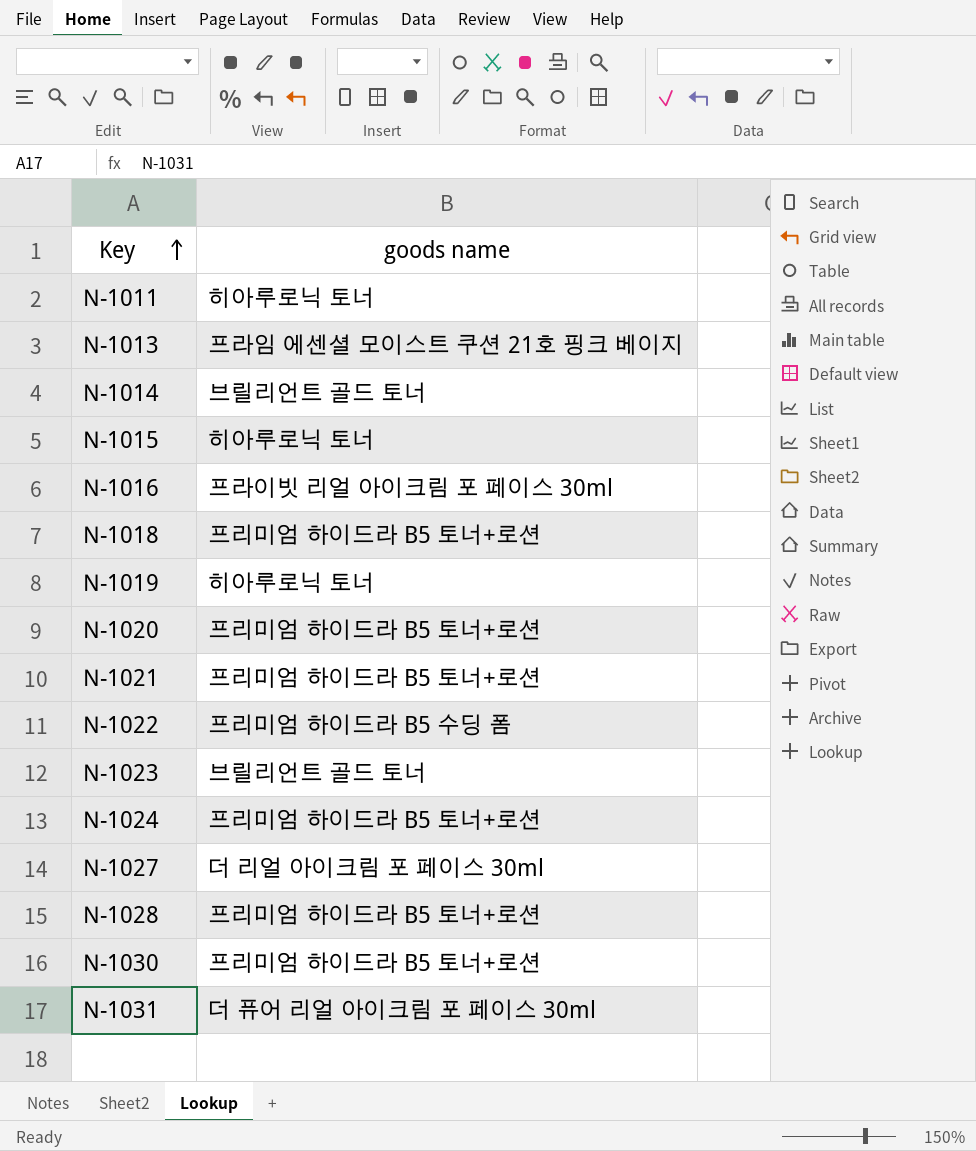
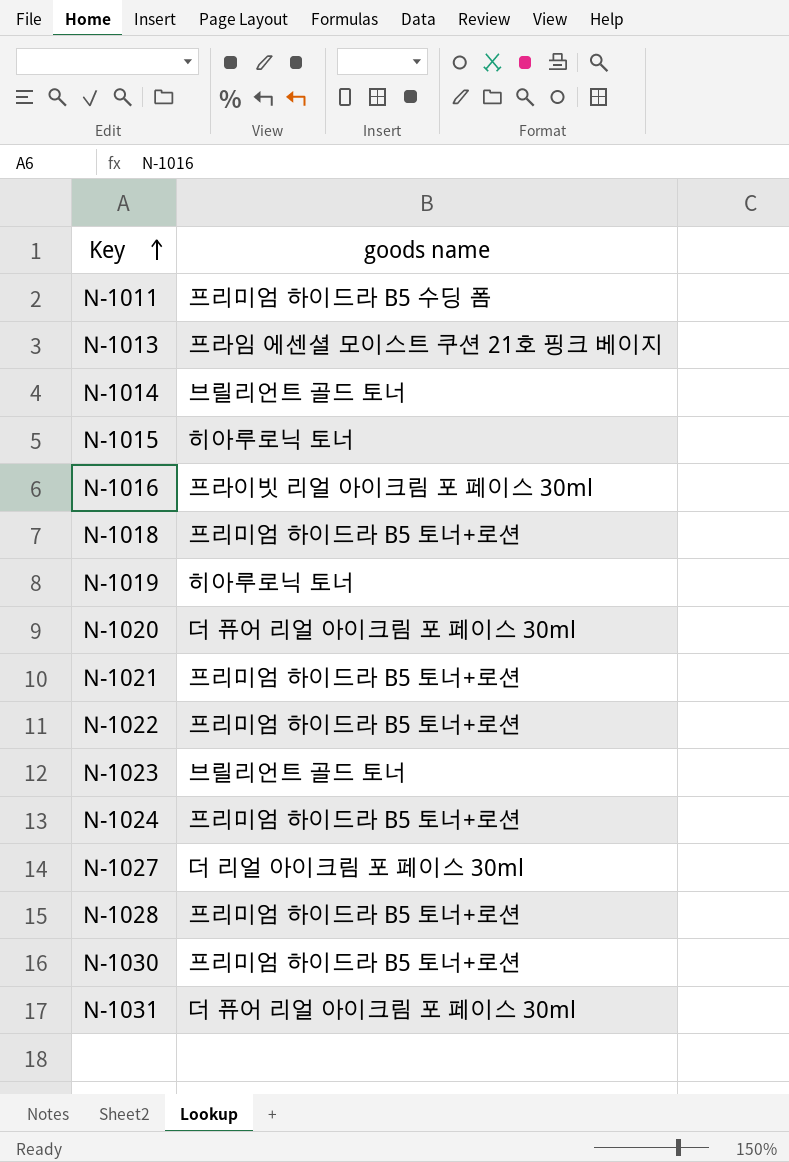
N-1011 | goods name: 히아루로닉 토너 -> 프리미엄 하이드라 B5 수딩 폼
N-1020 | goods name: 프리미엄 하이드라 B5 토너+로션 -> 더 퓨어 리얼 아이크림 포 페이스 30ml
N-1022 | goods name: 프리미엄 하이드라 B5 수딩 폼 -> 프리미엄 하이드라 B5 토너+로션

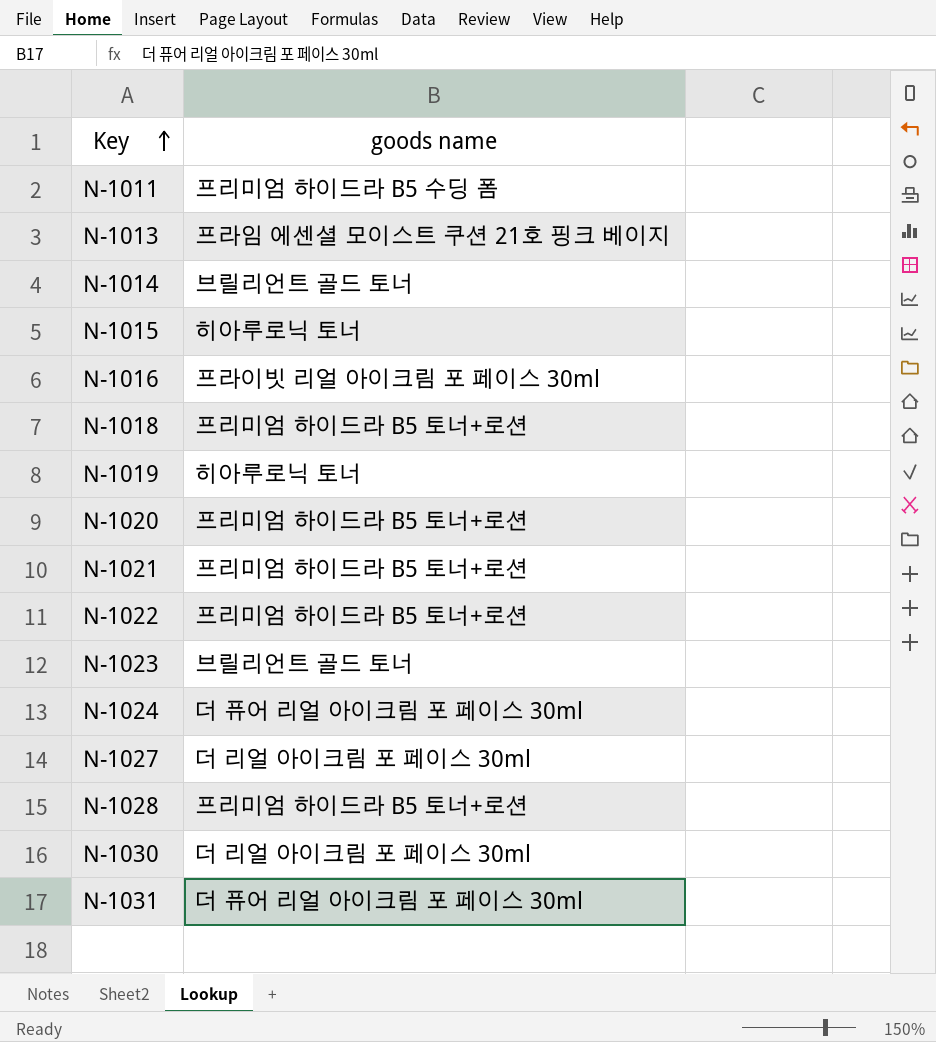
N-1020 | goods name: 더 퓨어 리얼 아이크림 포 페이스 30ml -> 프리미엄 하이드라 B5 토너+로션
N-1024 | goods name: 프리미엄 하이드라 B5 토너+로션 -> 더 퓨어 리얼 아이크림 포 페이스 30ml
N-1030 | goods name: 프리미엄 하이드라 B5 토너+로션 -> 더 리얼 아이크림 포 페이스 30ml

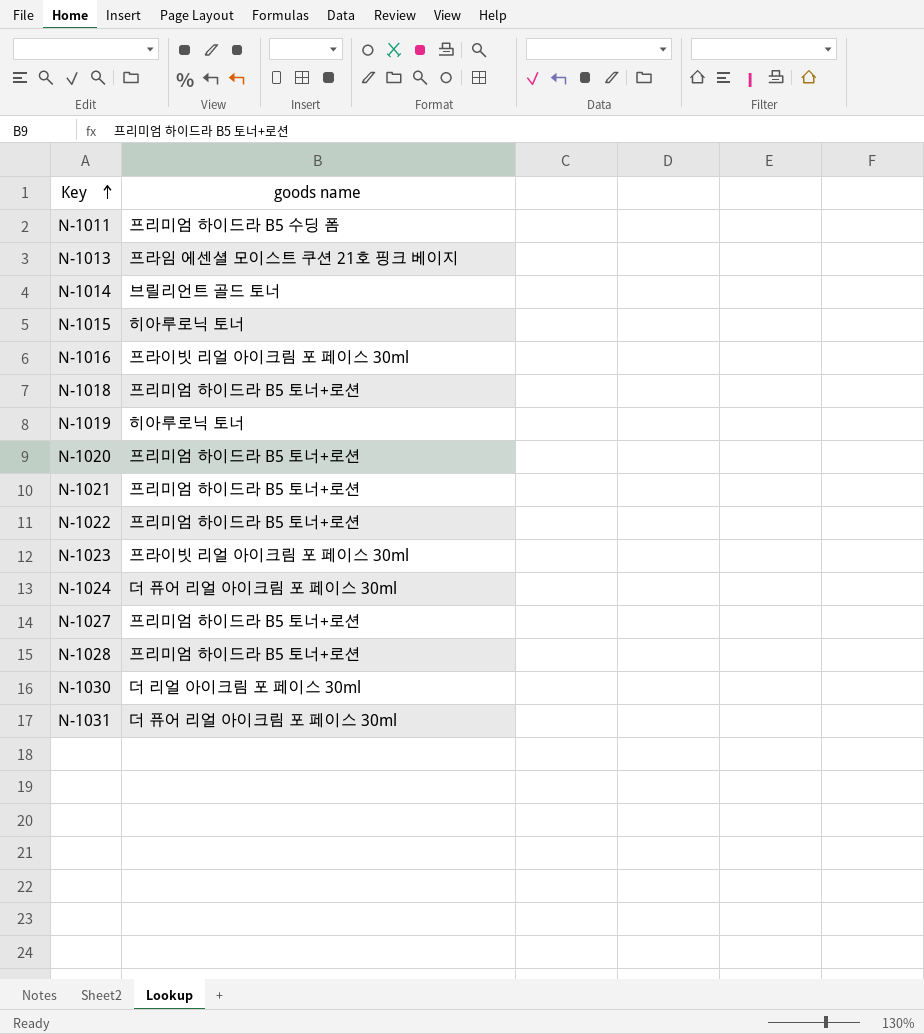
N-1023 | goods name: 브릴리언트 골드 토너 -> 프라이빗 리얼 아이크림 포 페이스 30ml
N-1027 | goods name: 더 리얼 아이크림 포 페이스 30ml -> 프리미엄 하이드라 B5 토너+로션

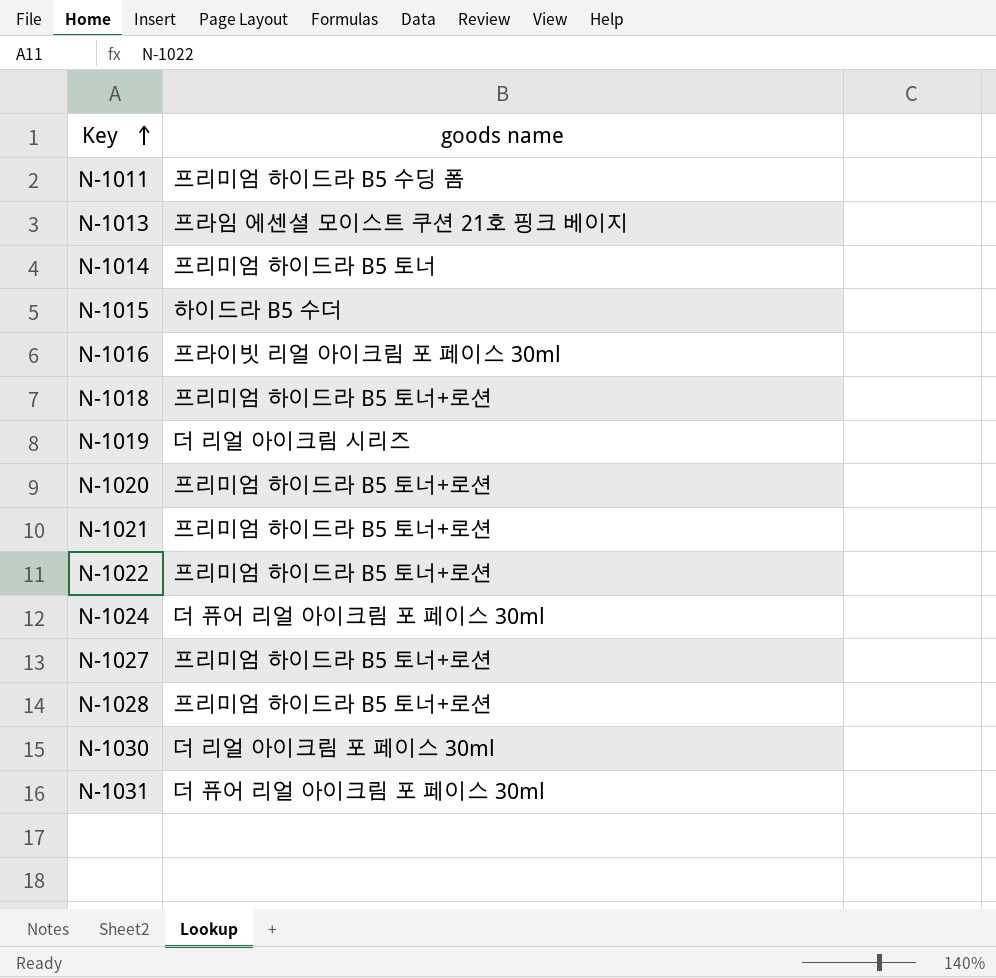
row N-1023: 프라이빗 리얼 아이크림 포 페이스 30ml -> none
N-1014 | goods name: 브릴리언트 골드 토너 -> 프리미엄 하이드라 B5 토너
N-1015 | goods name: 히아루로닉 토너 -> 하이드라 B5 수더
N-1019 | goods name: 히아루로닉 토너 -> 더 리얼 아이크림 시리즈

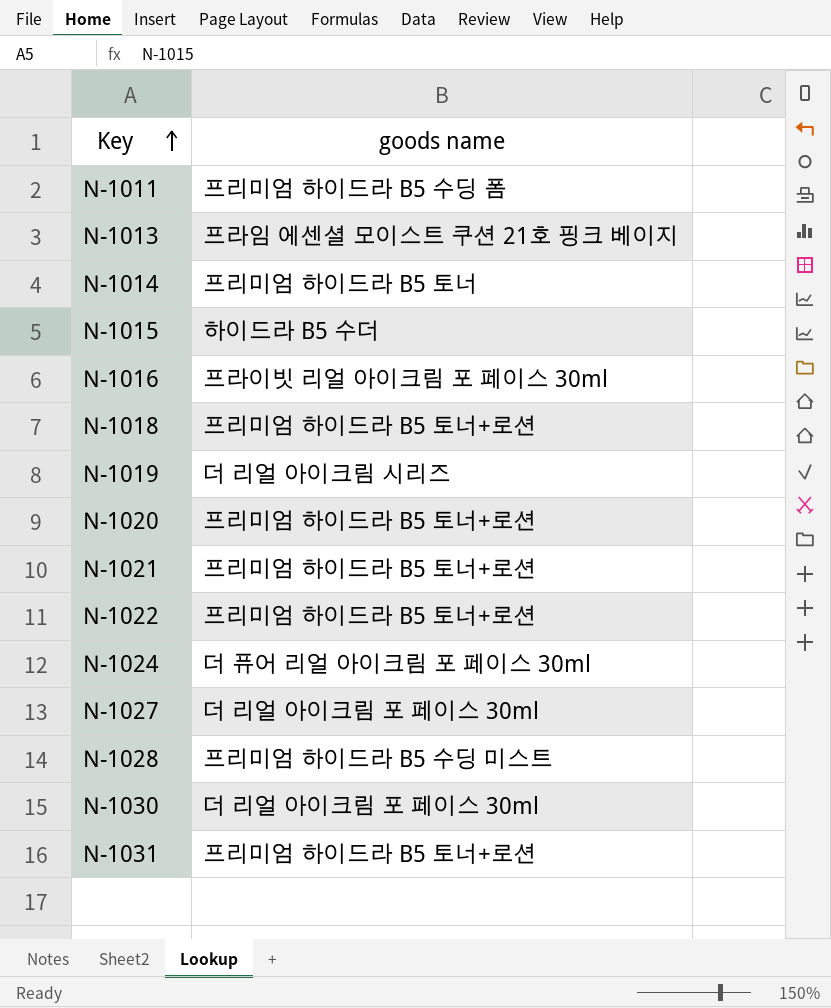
N-1027 | goods name: 프리미엄 하이드라 B5 토너+로션 -> 더 리얼 아이크림 포 페이스 30ml
N-1028 | goods name: 프리미엄 하이드라 B5 토너+로션 -> 프리미엄 하이드라 B5 수딩 미스트
N-1031 | goods name: 더 퓨어 리얼 아이크림 포 페이스 30ml -> 프리미엄 하이드라 B5 토너+로션

